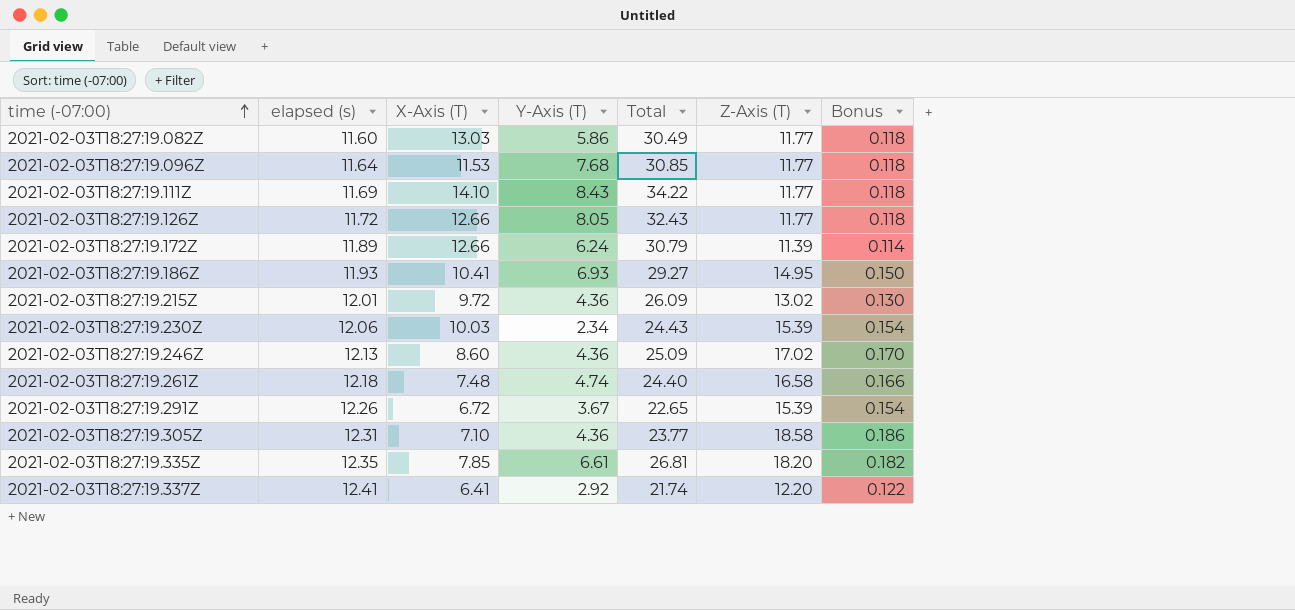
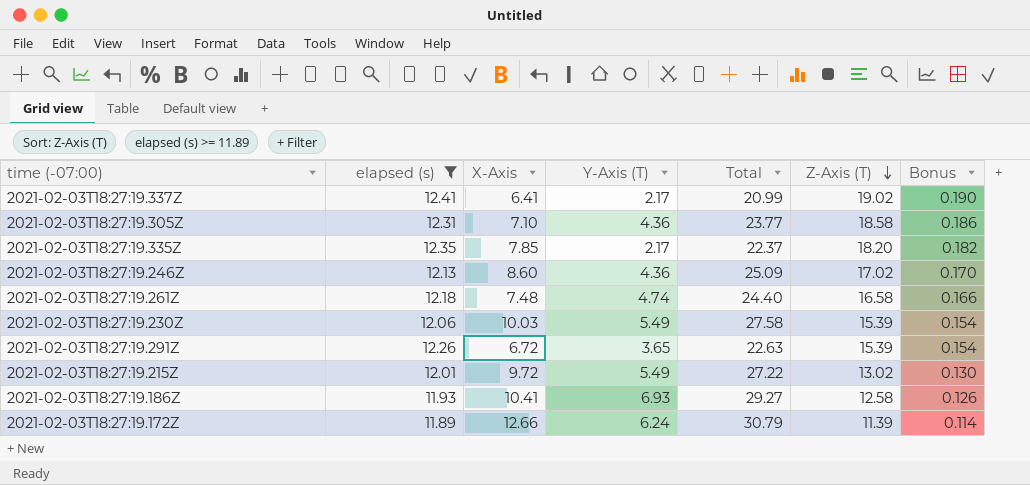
filter: none -> elapsed (s) >= 11.89
row order: time (-07:00) ascending -> Z-Axis (T) descending
column name: X-Axis (T) -> X-Axis
2021-02-03T18:27:19.337Z | Y-Axis (T): 2.92 -> 2.17
2021-02-03T18:27:19.337Z | Total: 21.74 -> 20.99
2021-02-03T18:27:19.337Z | Z-Axis (T): 12.20 -> 19.02
2021-02-03T18:27:19.337Z | Bonus: 0.122 -> 0.190
2021-02-03T18:27:19.335Z | Y-Axis (T): 6.61 -> 2.17
2021-02-03T18:27:19.335Z | Total: 26.81 -> 22.37
2021-02-03T18:27:19.230Z | Y-Axis (T): 2.34 -> 5.49
2021-02-03T18:27:19.230Z | Total: 24.43 -> 27.58
2021-02-03T18:27:19.291Z | Y-Axis (T): 3.67 -> 3.65
2021-02-03T18:27:19.291Z | Total: 22.65 -> 22.63
2021-02-03T18:27:19.215Z | Y-Axis (T): 4.36 -> 5.49
2021-02-03T18:27:19.215Z | Total: 26.09 -> 27.22
2021-02-03T18:27:19.186Z | Z-Axis (T): 14.95 -> 12.58
2021-02-03T18:27:19.186Z | Bonus: 0.150 -> 0.126

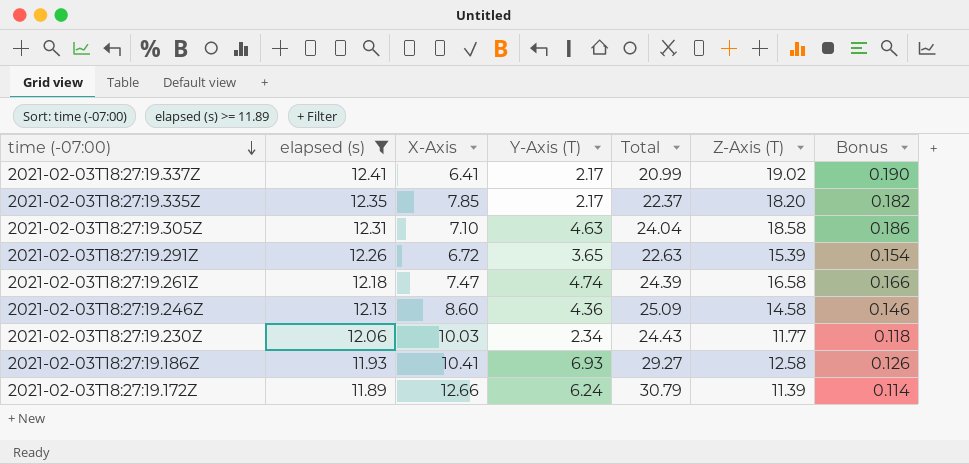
row order: Z-Axis (T) descending -> time (-07:00) descending
row 2021-02-03T18:27:19.215Z: 12.01 | 9.72 | 5.49 | 27.22 | 13.02 | 0.130 -> none
2021-02-03T18:27:19.305Z | Y-Axis (T): 4.36 -> 4.63
2021-02-03T18:27:19.305Z | Total: 23.77 -> 24.04
2021-02-03T18:27:19.261Z | X-Axis: 7.48 -> 7.47
2021-02-03T18:27:19.261Z | Total: 24.40 -> 24.39
2021-02-03T18:27:19.246Z | Z-Axis (T): 17.02 -> 14.58
2021-02-03T18:27:19.246Z | Bonus: 0.170 -> 0.146
2021-02-03T18:27:19.230Z | Y-Axis (T): 5.49 -> 2.34
2021-02-03T18:27:19.230Z | Total: 27.58 -> 24.43
2021-02-03T18:27:19.230Z | Z-Axis (T): 15.39 -> 11.77
2021-02-03T18:27:19.230Z | Bonus: 0.154 -> 0.118

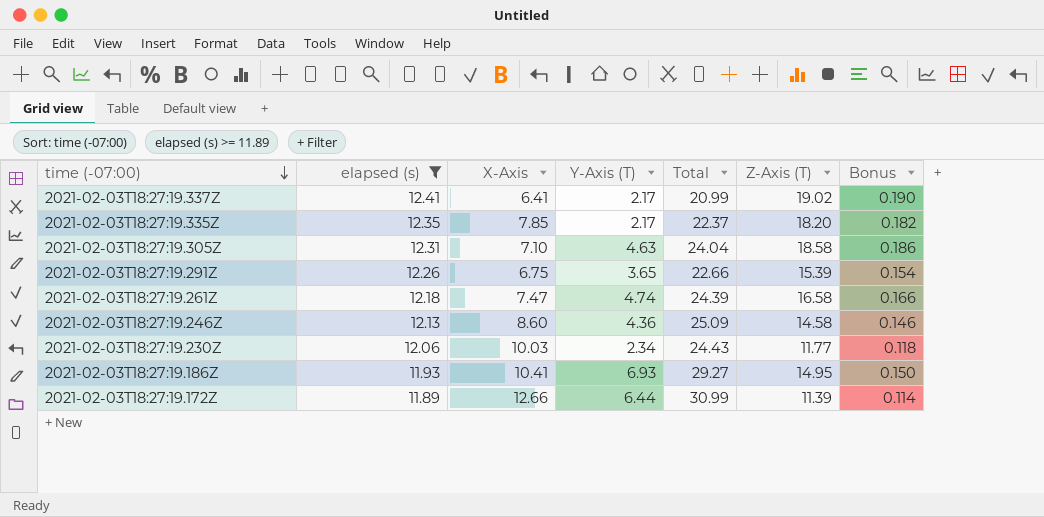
2021-02-03T18:27:19.291Z | X-Axis: 6.72 -> 6.75
2021-02-03T18:27:19.291Z | Total: 22.63 -> 22.66
2021-02-03T18:27:19.186Z | Z-Axis (T): 12.58 -> 14.95
2021-02-03T18:27:19.186Z | Bonus: 0.126 -> 0.150
2021-02-03T18:27:19.172Z | Y-Axis (T): 6.24 -> 6.44
2021-02-03T18:27:19.172Z | Total: 30.79 -> 30.99

